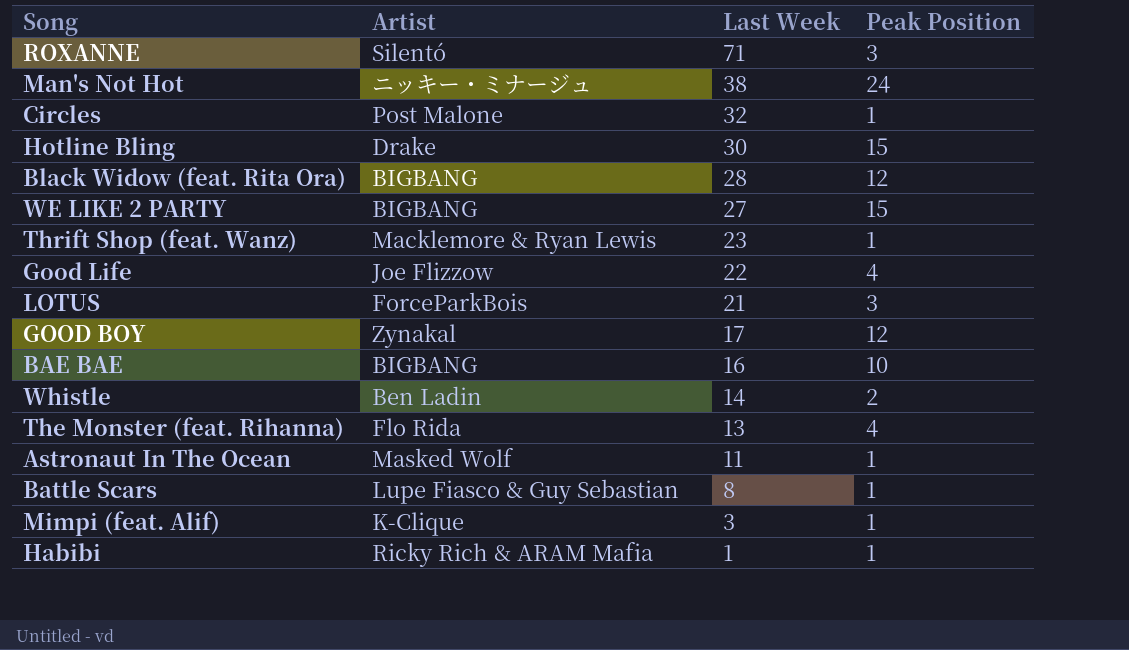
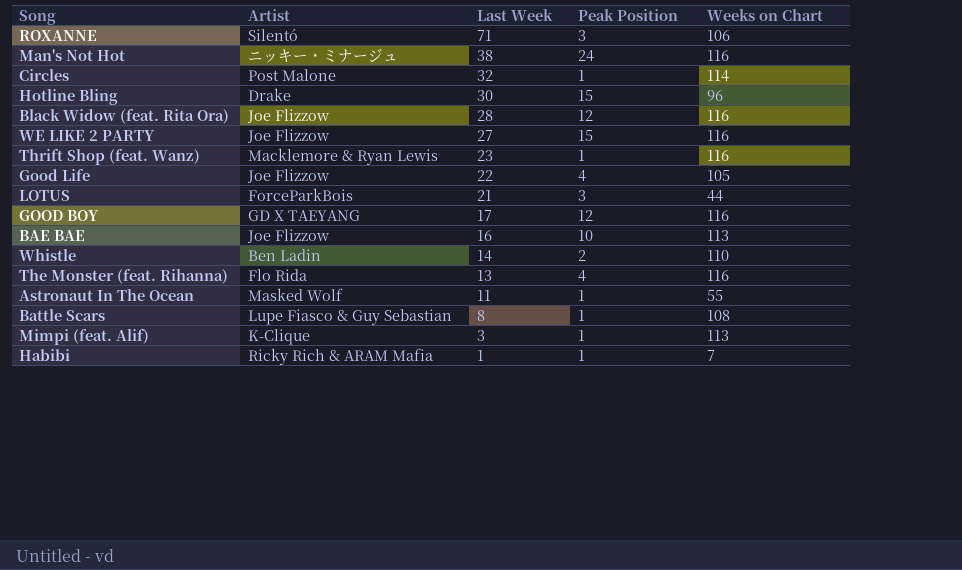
column Weeks on Chart | position: none -> 5
Black Widow (feat. Rita Ora) | Artist: BIGBANG -> Joe Flizzow
WE LIKE 2 PARTY | Artist: BIGBANG -> Joe Flizzow
GOOD BOY | Artist: Zynakal -> GD X TAEYANG
BAE BAE | Artist: BIGBANG -> Joe Flizzow

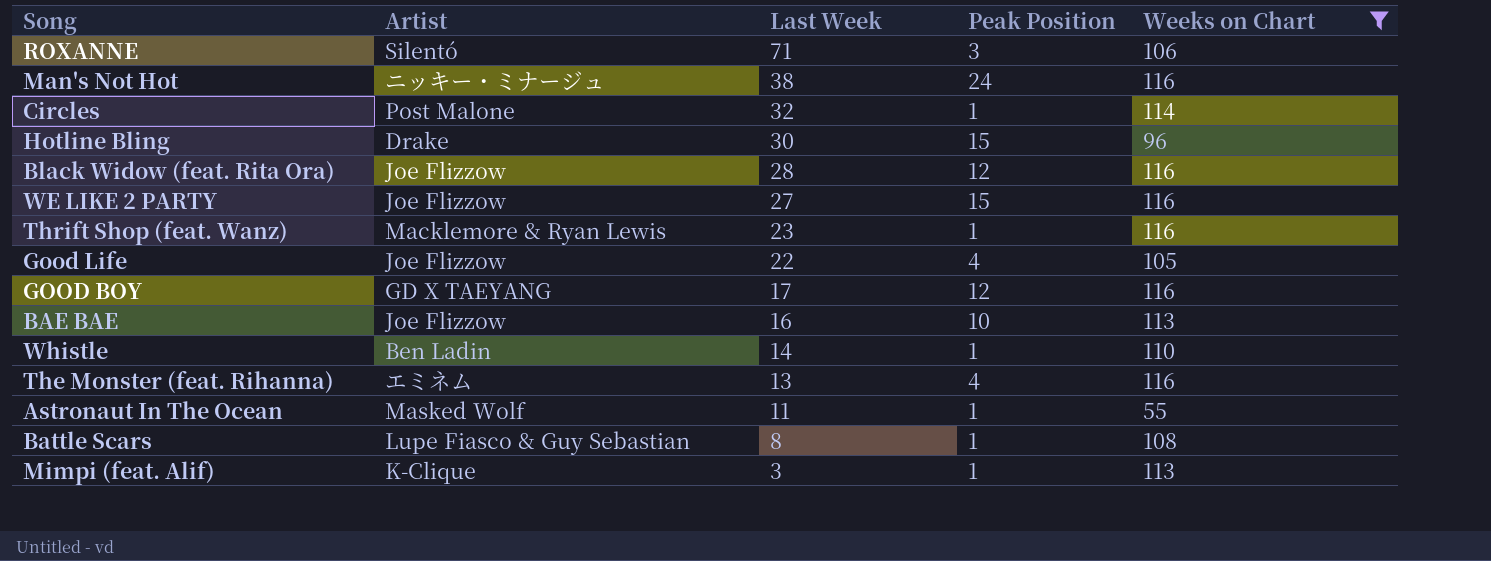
filter: none -> Weeks on Chart >= 55
Whistle | Peak Position: 2 -> 1
The Monster (feat. Rihanna) | Artist: Flo Rida -> エミネム

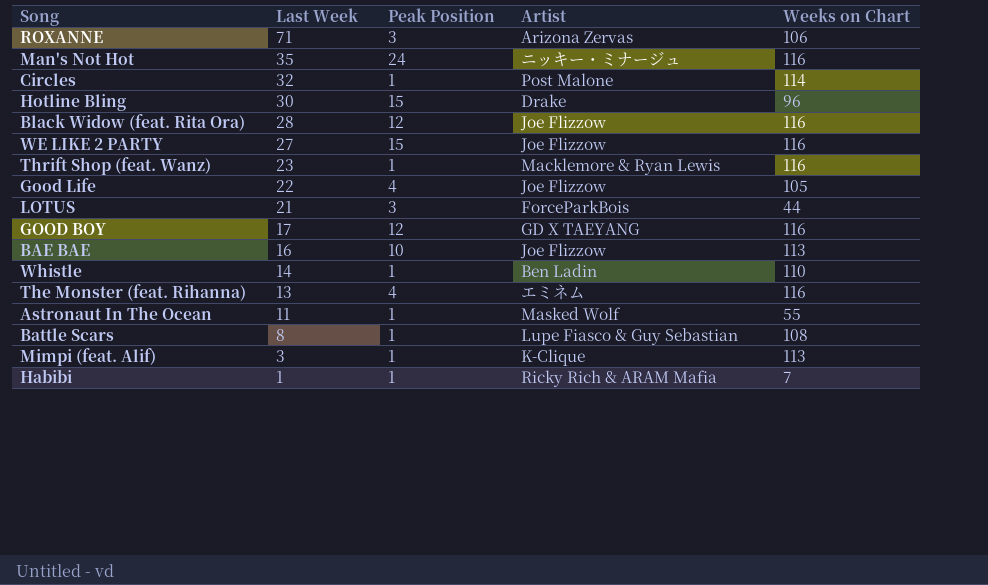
filter: Weeks on Chart >= 55 -> none
column Artist | position: 2 -> 4
ROXANNE | Artist: Silentó -> Arizona Zervas
Man's Not Hot | Last Week: 38 -> 35

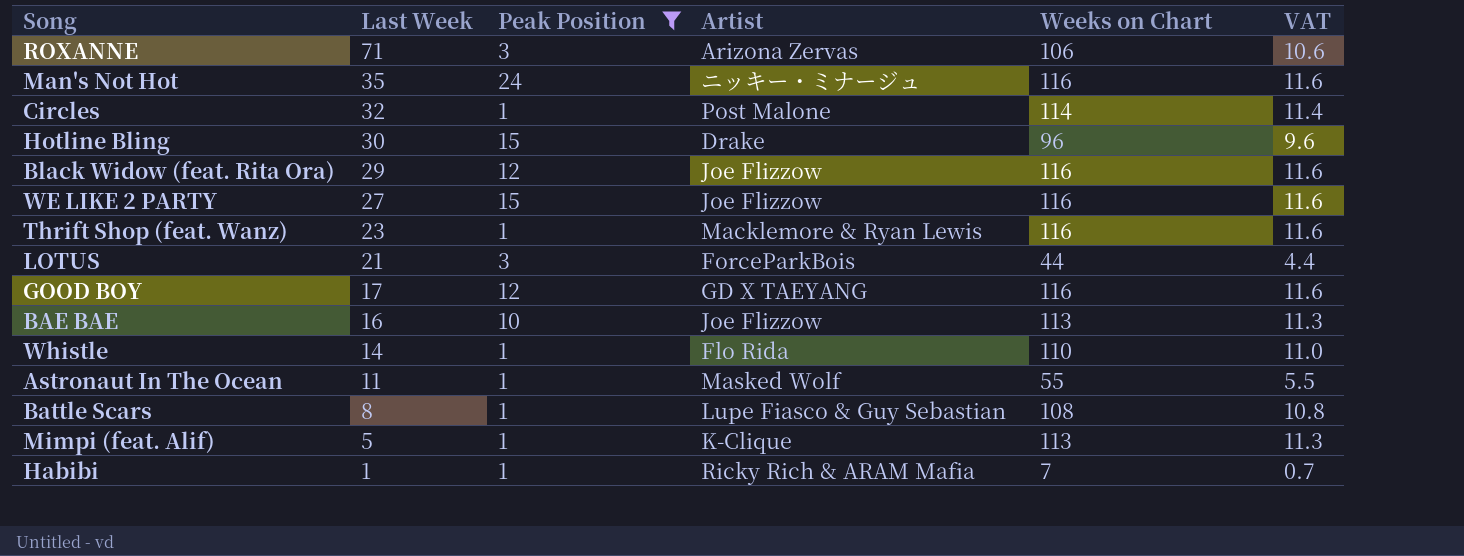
filter: none -> Peak Position != 4
column VAT | formula: none -> [Weeks on Chart] * 0.1
Black Widow (feat. Rita Ora) | Last Week: 28 -> 29
Whistle | Artist: Ben Ladin -> Flo Rida
Mimpi (feat. Alif) | Last Week: 3 -> 5

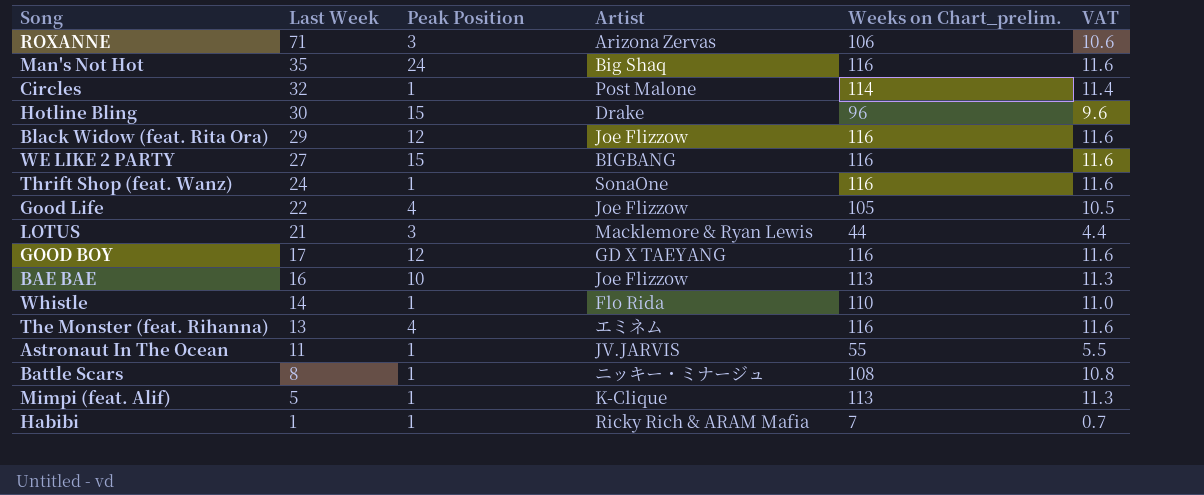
filter: Peak Position != 4 -> none
column name: Weeks on Chart -> Weeks on Chart_prelim.
Man's Not Hot | Artist: ニッキー・ミナージュ -> Big Shaq
WE LIKE 2 PARTY | Artist: Joe Flizzow -> BIGBANG
Thrift Shop (feat. Wanz) | Last Week: 23 -> 24
Thrift Shop (feat. Wanz) | Artist: Macklemore & Ryan Lewis -> SonaOne
LOTUS | Artist: ForceParkBois -> Macklemore & Ryan Lewis
Astronaut In The Ocean | Artist: Masked Wolf -> JV.JARVIS
Battle Scars | Artist: Lupe Fiasco & Guy Sebastian -> ニッキー・ミナージュ

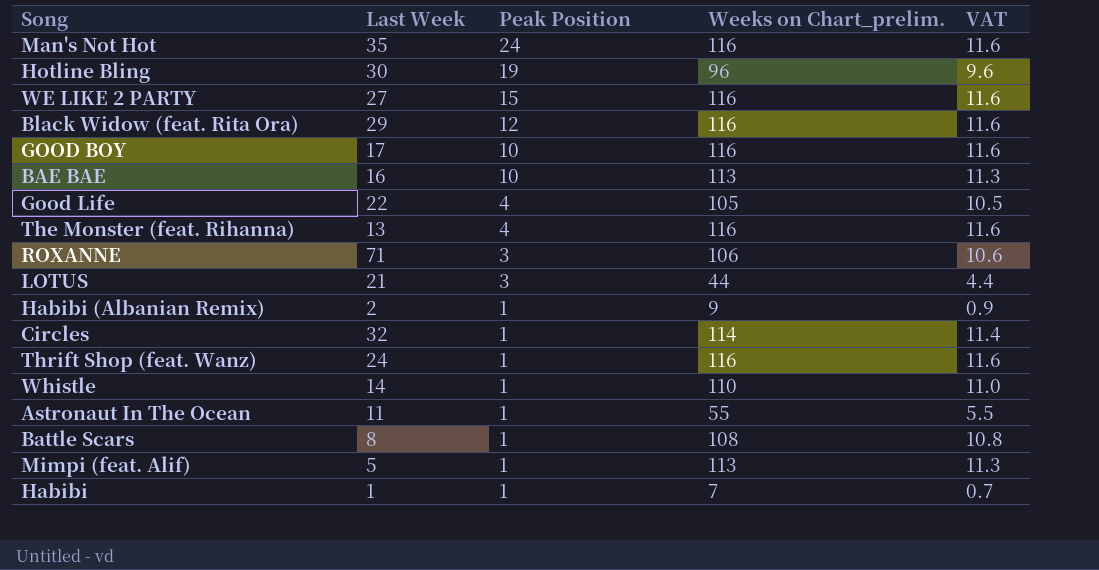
row order: Last Week descending -> Peak Position descending
column Artist | position: 4 -> none
Hotline Bling | Peak Position: 15 -> 19
GOOD BOY | Peak Position: 12 -> 10
row Habibi (Albanian Remix): none -> 2 | 1 | 9 | 0.9

